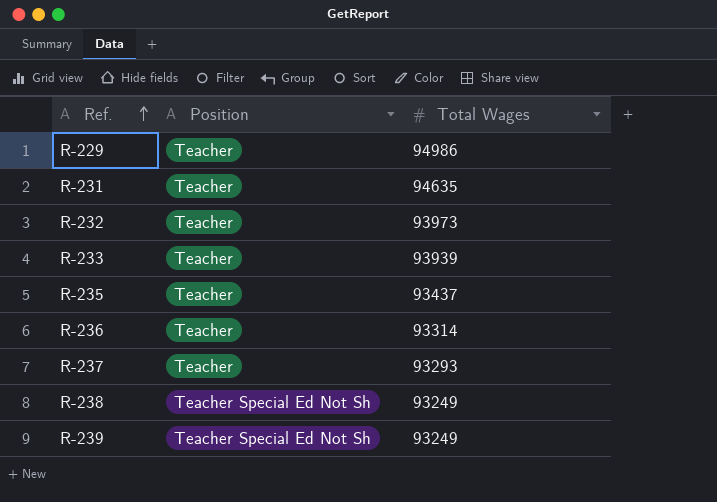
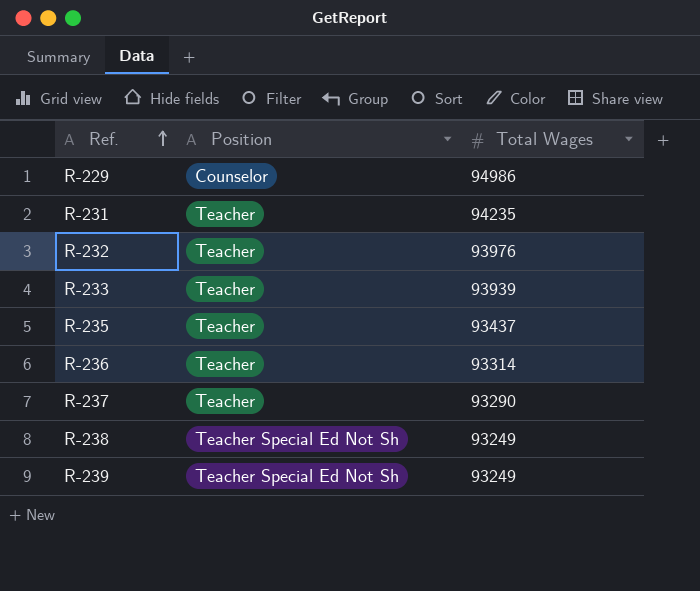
R-229 | Position: Teacher -> Counselor
R-231 | Total Wages: 94635 -> 94235
R-232 | Total Wages: 93973 -> 93976
R-237 | Total Wages: 93293 -> 93290

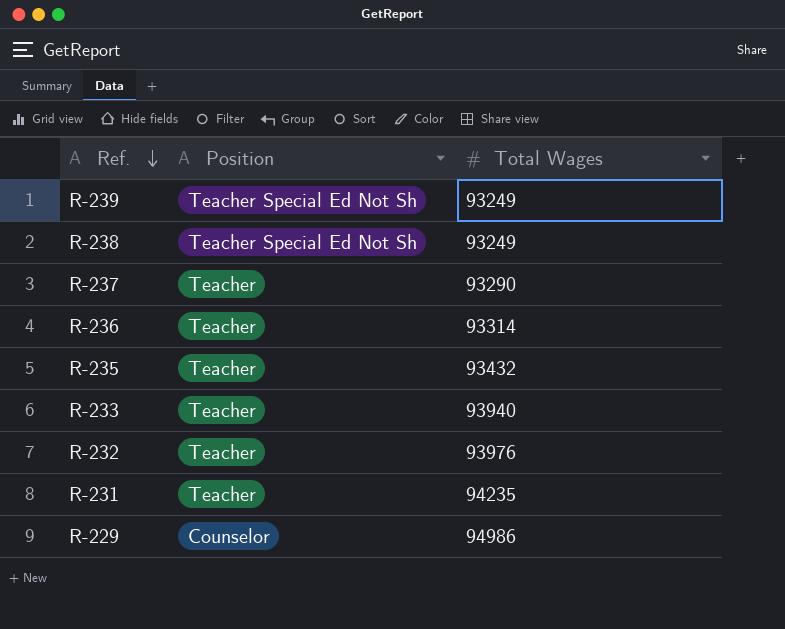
row order: Ref. ascending -> Ref. descending
R-235 | Total Wages: 93437 -> 93432
R-233 | Total Wages: 93939 -> 93940

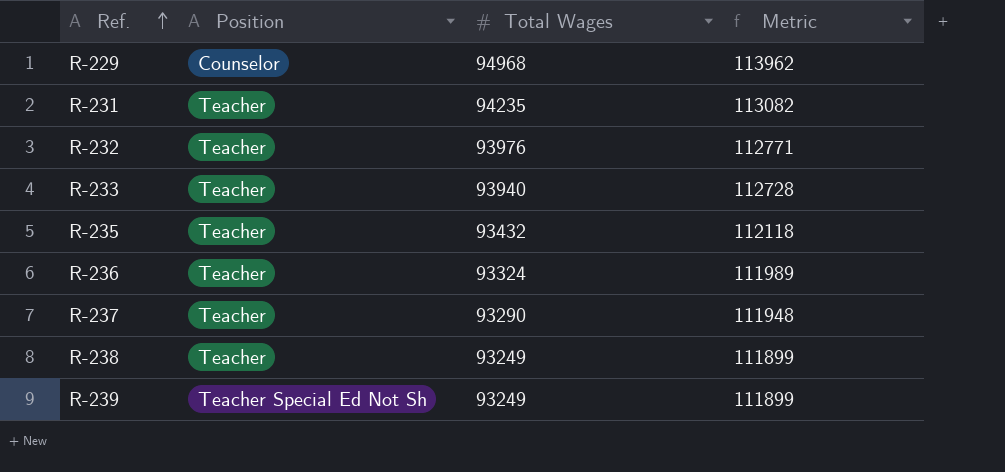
row order: Ref. descending -> Ref. ascending
column Metric | formula: none -> [Total Wages] * 1.2
R-229 | Total Wages: 94986 -> 94968
R-236 | Total Wages: 93314 -> 93324
R-238 | Position: Teacher Special Ed Not Sh -> Teacher

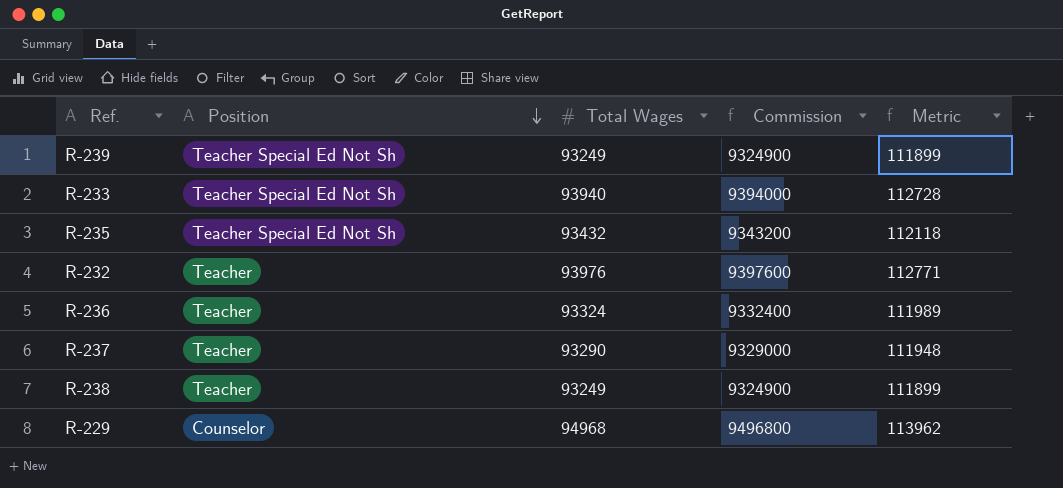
row order: Ref. ascending -> Position descending
column Commission | formula: none -> [Total Wages] * 100
row R-231: Teacher | 94235 | 113082 -> none
R-233 | Position: Teacher -> Teacher Special Ed Not Sh
R-235 | Position: Teacher -> Teacher Special Ed Not Sh

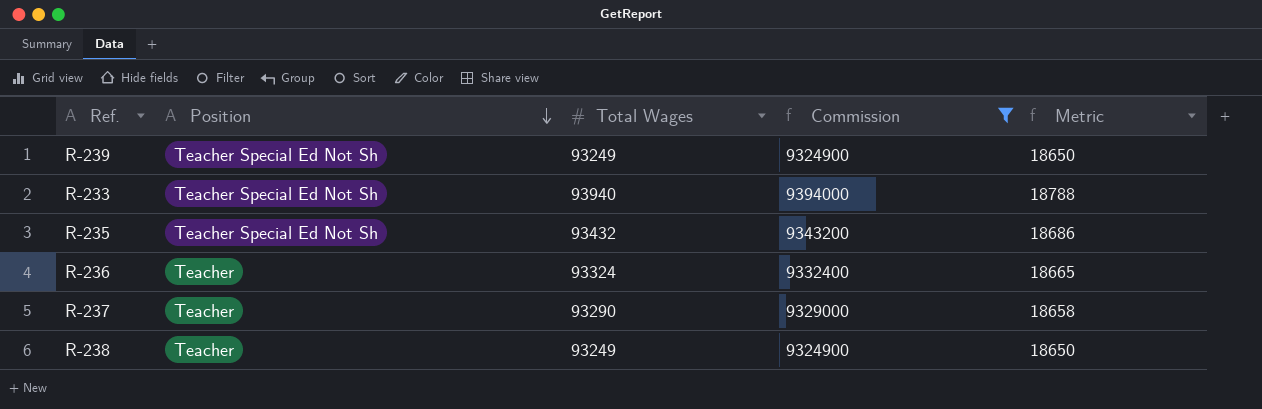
filter: none -> Commission <= 9394000
column Metric | formula: [Total Wages] * 1.2 -> [Total Wages] * 0.2

